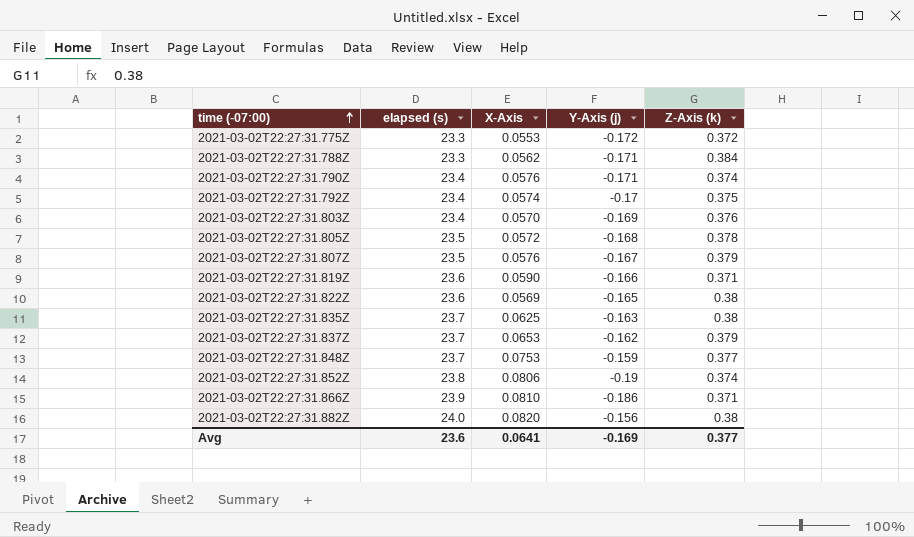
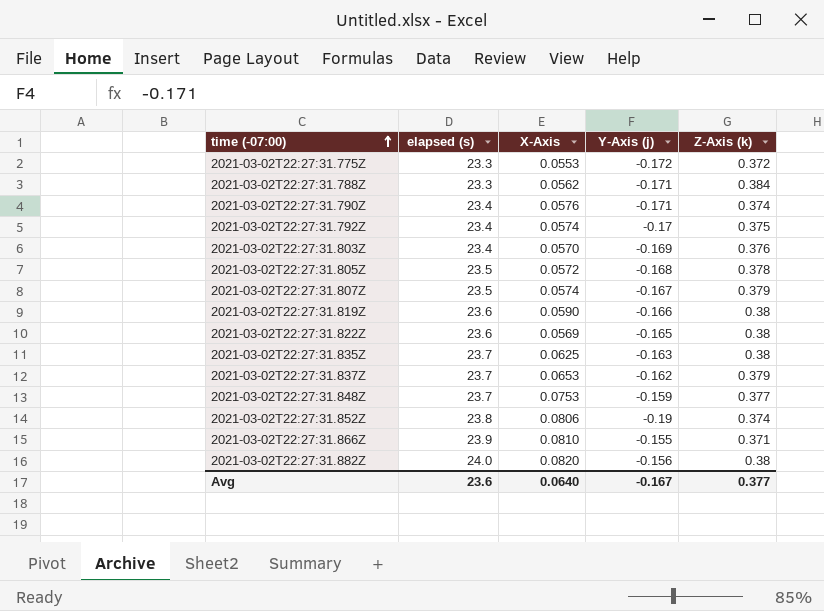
2021-03-02T22:27:31.807Z | X-Axis: 0.0576 -> 0.0574
2021-03-02T22:27:31.819Z | Z-Axis (k): 0.371 -> 0.38
2021-03-02T22:27:31.866Z | Y-Axis (j): -0.186 -> -0.155
Avg | X-Axis: 0.0641 -> 0.0640
Avg | Y-Axis (j): -0.169 -> -0.167

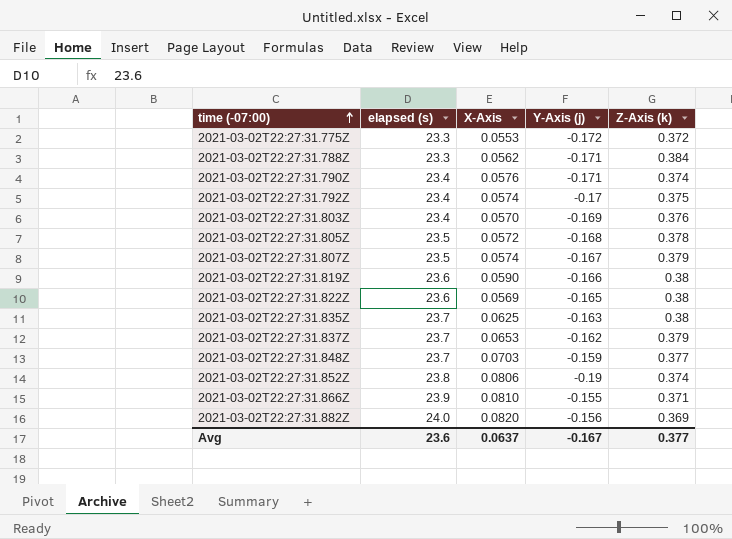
2021-03-02T22:27:31.848Z | X-Axis: 0.0753 -> 0.0703
2021-03-02T22:27:31.882Z | Z-Axis (k): 0.38 -> 0.369
Avg | X-Axis: 0.0640 -> 0.0637

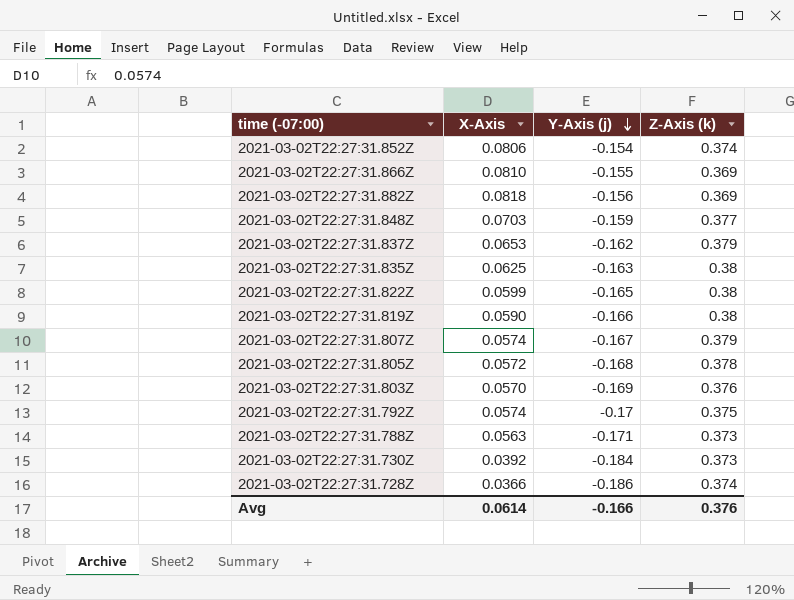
row order: time (-07:00) ascending -> Y-Axis (j) descending
column elapsed (s) | position: 2 -> none
row 2021-03-02T22:27:31.775Z: 23.3 | 0.0553 | -0.172 | 0.372 -> none
row 2021-03-02T22:27:31.790Z: 23.4 | 0.0576 | -0.171 | 0.374 -> none
2021-03-02T22:27:31.852Z | Y-Axis (j): -0.19 -> -0.154
2021-03-02T22:27:31.866Z | Z-Axis (k): 0.371 -> 0.369
2021-03-02T22:27:31.882Z | X-Axis: 0.0820 -> 0.0818
2021-03-02T22:27:31.822Z | X-Axis: 0.0569 -> 0.0599
2021-03-02T22:27:31.788Z | X-Axis: 0.0562 -> 0.0563
2021-03-02T22:27:31.788Z | Z-Axis (k): 0.384 -> 0.373
row 2021-03-02T22:27:31.730Z: none -> 0.0392 | -0.184 | 0.373
row 2021-03-02T22:27:31.728Z: none -> 0.0366 | -0.186 | 0.374
Avg | X-Axis: 0.0637 -> 0.0614
Avg | Y-Axis (j): -0.167 -> -0.166
Avg | Z-Axis (k): 0.377 -> 0.376

